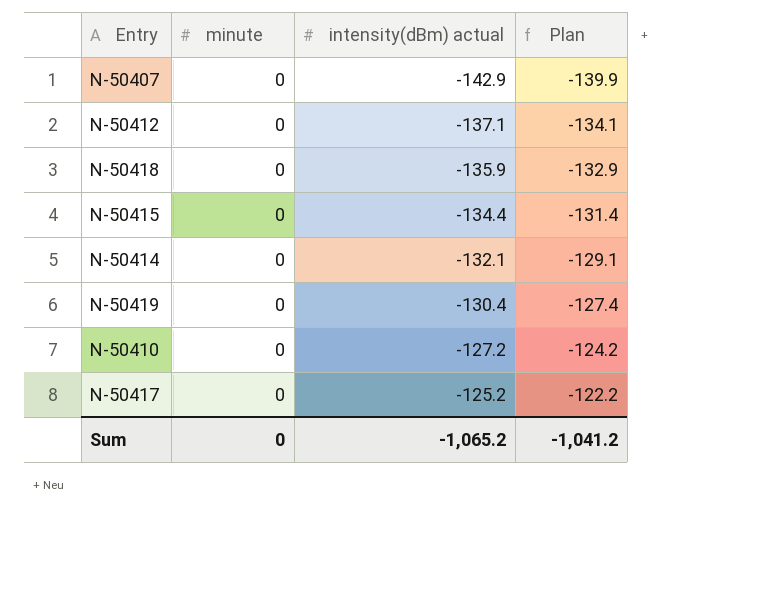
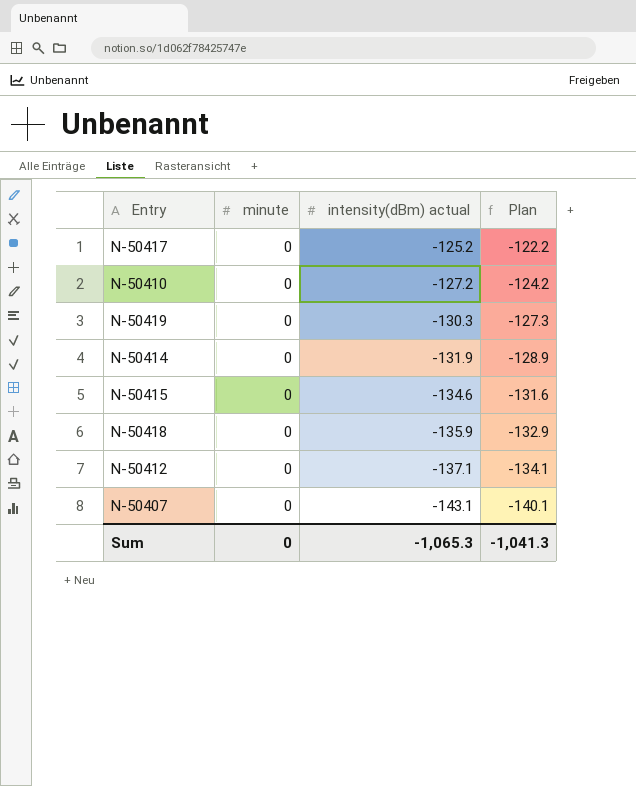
row order: intensity(dBm) actual ascending -> intensity(dBm) actual descending
N-50419 | intensity(dBm) actual: -130.4 -> -130.3
N-50419 | Plan: -127.4 -> -127.3
N-50414 | intensity(dBm) actual: -132.1 -> -131.9
N-50414 | Plan: -129.1 -> -128.9
N-50415 | intensity(dBm) actual: -134.4 -> -134.6
N-50415 | Plan: -131.4 -> -131.6
N-50407 | intensity(dBm) actual: -142.9 -> -143.1
N-50407 | Plan: -139.9 -> -140.1
Sum | intensity(dBm) actual: -1,065.2 -> -1,065.3
Sum | Plan: -1,041.2 -> -1,041.3

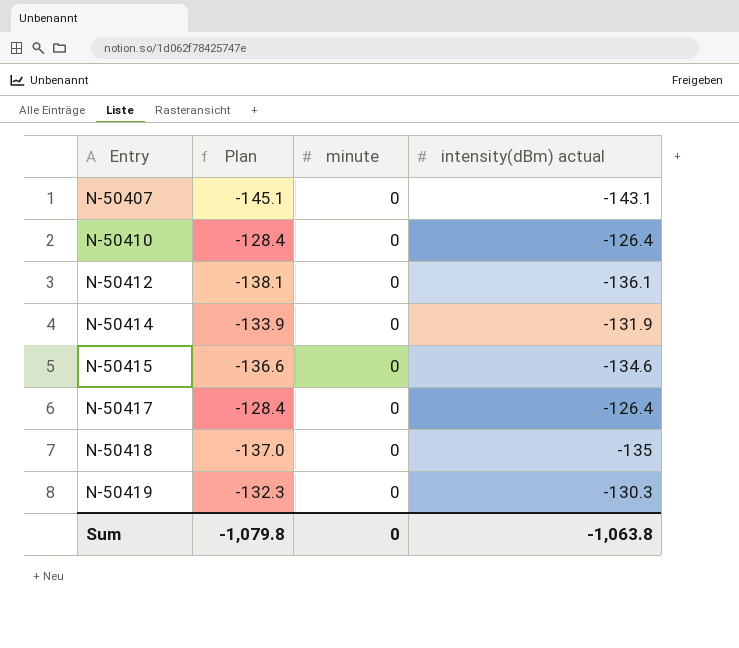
row order: intensity(dBm) actual descending -> Entry ascending
column Plan | formula: [intensity(dBm) actual] + 3 -> [intensity(dBm) actual] - 2
column Plan | position: 4 -> 2
N-50410 | intensity(dBm) actual: -127.2 -> -126.4
N-50412 | intensity(dBm) actual: -137.1 -> -136.1
N-50417 | intensity(dBm) actual: -125.2 -> -126.4
N-50418 | intensity(dBm) actual: -135.9 -> -135
Sum | Plan: -1,041.3 -> -1,079.8
Sum | intensity(dBm) actual: -1,065.3 -> -1,063.8

